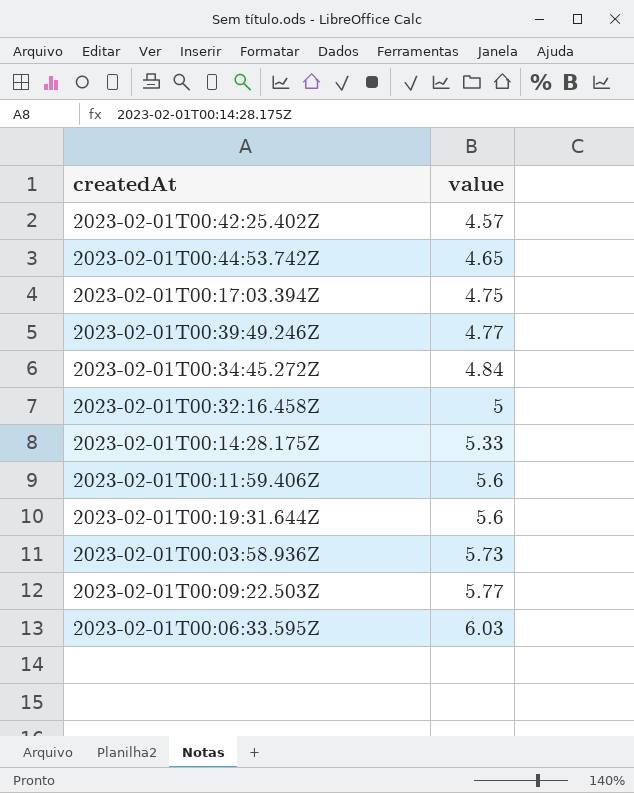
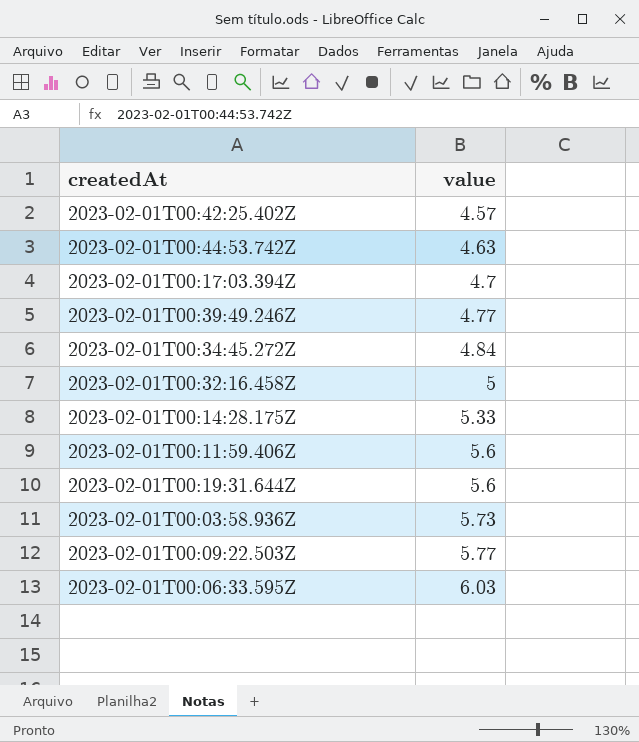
2023-02-01T00:44:53.742Z | value: 4.65 -> 4.63
2023-02-01T00:17:03.394Z | value: 4.75 -> 4.7

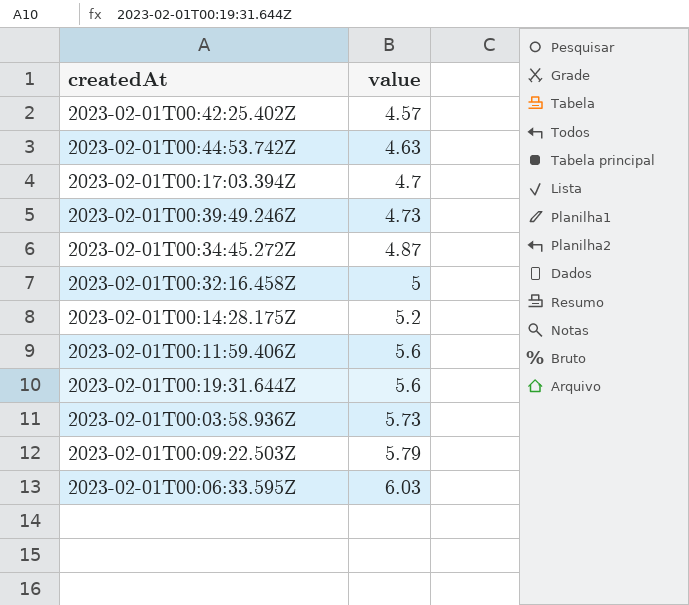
2023-02-01T00:39:49.246Z | value: 4.77 -> 4.73
2023-02-01T00:34:45.272Z | value: 4.84 -> 4.87
2023-02-01T00:14:28.175Z | value: 5.33 -> 5.2
2023-02-01T00:09:22.503Z | value: 5.77 -> 5.79

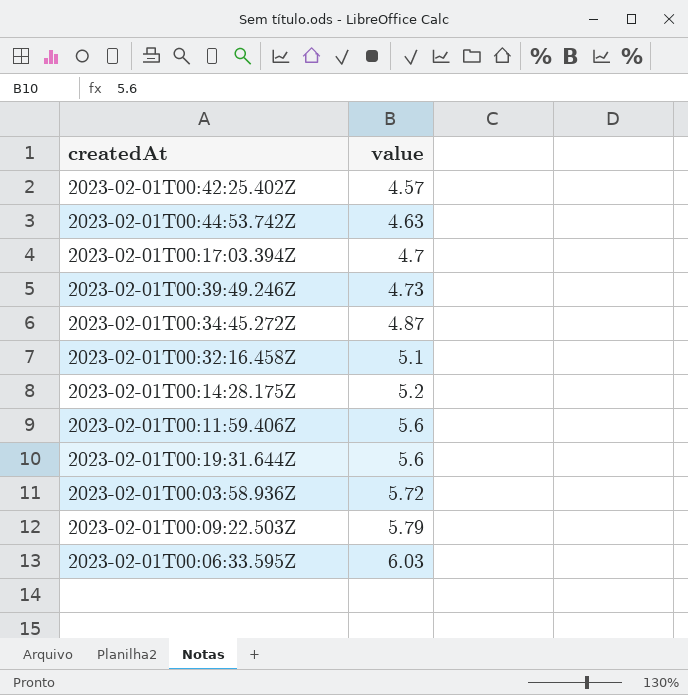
2023-02-01T00:32:16.458Z | value: 5 -> 5.1
2023-02-01T00:03:58.936Z | value: 5.73 -> 5.72

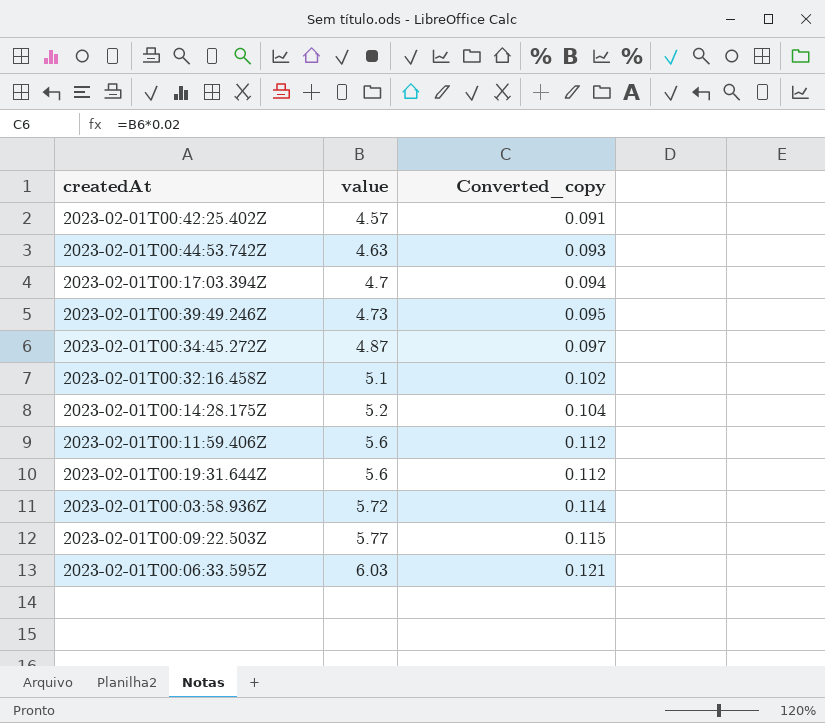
column Converted_copy | formula: none -> [value] * 0.02
2023-02-01T00:09:22.503Z | value: 5.79 -> 5.77

